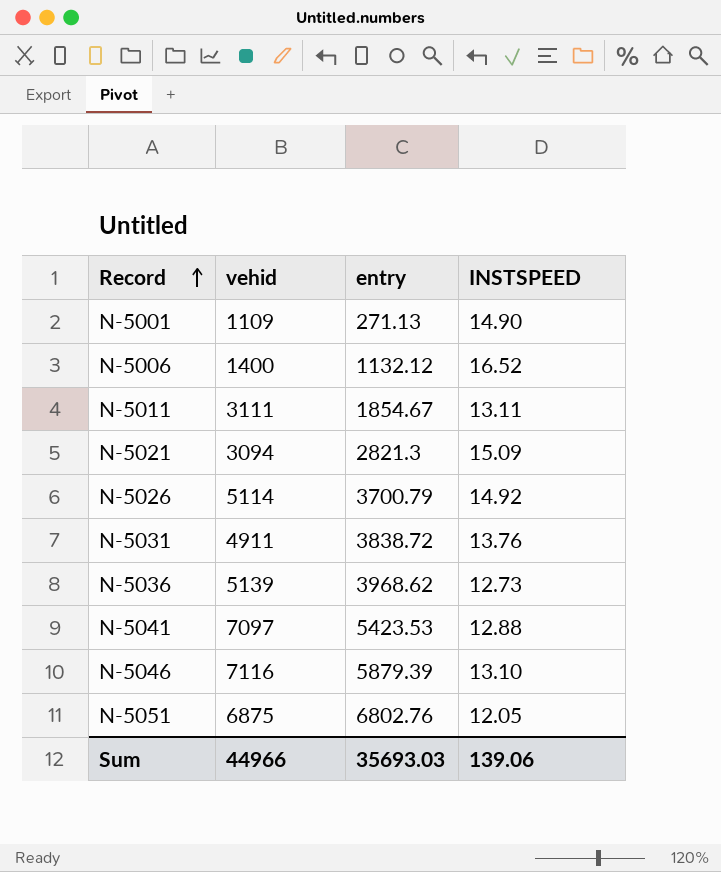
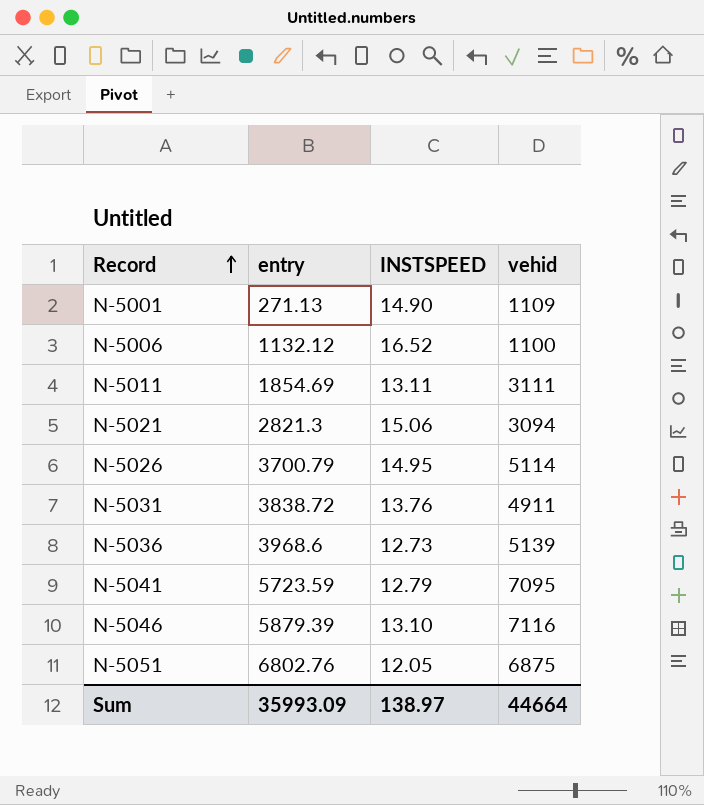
column vehid | position: 2 -> 4
N-5006 | vehid: 1400 -> 1100
N-5011 | entry: 1854.67 -> 1854.69
N-5021 | INSTSPEED: 15.09 -> 15.06
N-5026 | INSTSPEED: 14.92 -> 14.95
N-5036 | entry: 3968.62 -> 3968.6
N-5041 | entry: 5423.53 -> 5723.59
N-5041 | INSTSPEED: 12.88 -> 12.79
N-5041 | vehid: 7097 -> 7095
Sum | entry: 35693.03 -> 35993.09
Sum | INSTSPEED: 139.06 -> 138.97
Sum | vehid: 44966 -> 44664

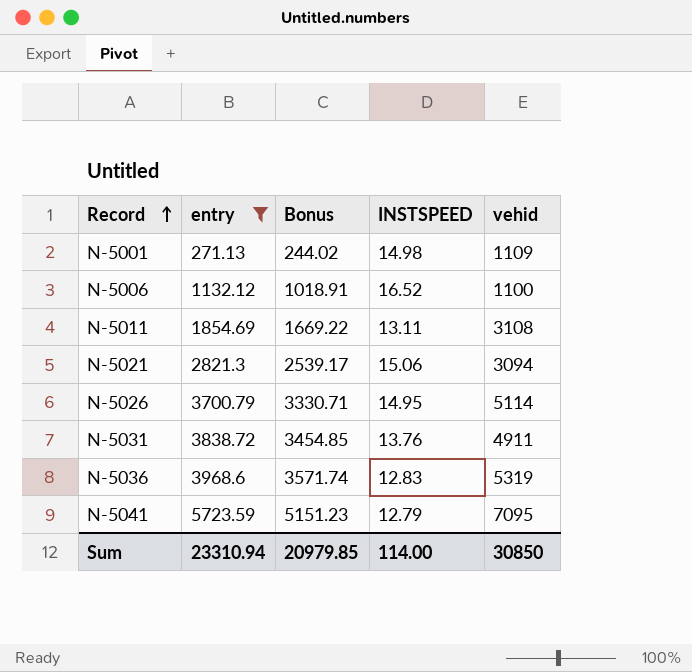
filter: none -> entry <= 5723.59
column Bonus | formula: none -> [entry] * 0.9
N-5001 | INSTSPEED: 14.90 -> 14.98
N-5011 | vehid: 3111 -> 3108
N-5036 | INSTSPEED: 12.73 -> 12.83
N-5036 | vehid: 5139 -> 5319
Sum | entry: 35993.09 -> 23310.94
Sum | INSTSPEED: 138.97 -> 114.00
Sum | vehid: 44664 -> 30850

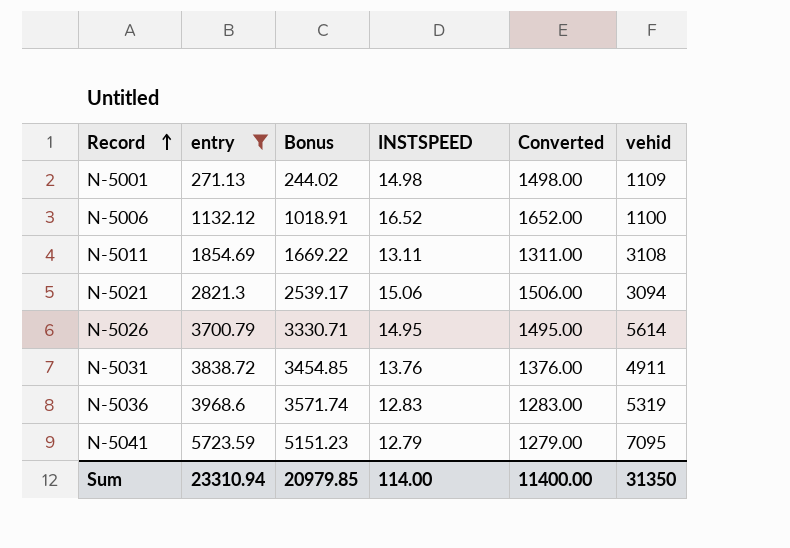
column Converted | formula: none -> [INSTSPEED] * 100
N-5026 | vehid: 5114 -> 5614
Sum | vehid: 30850 -> 31350

